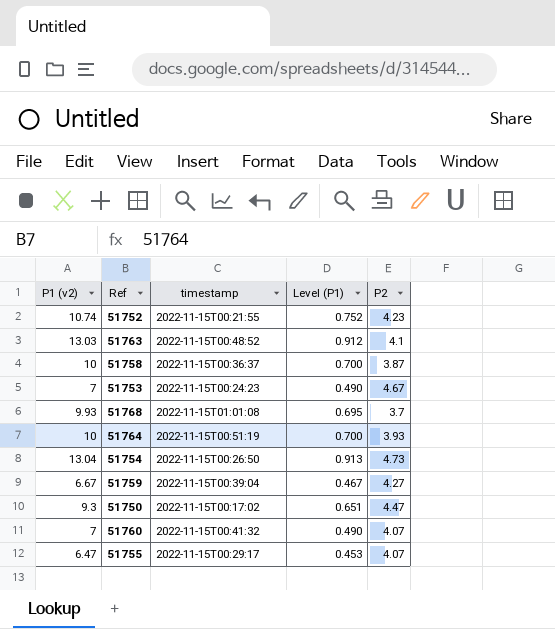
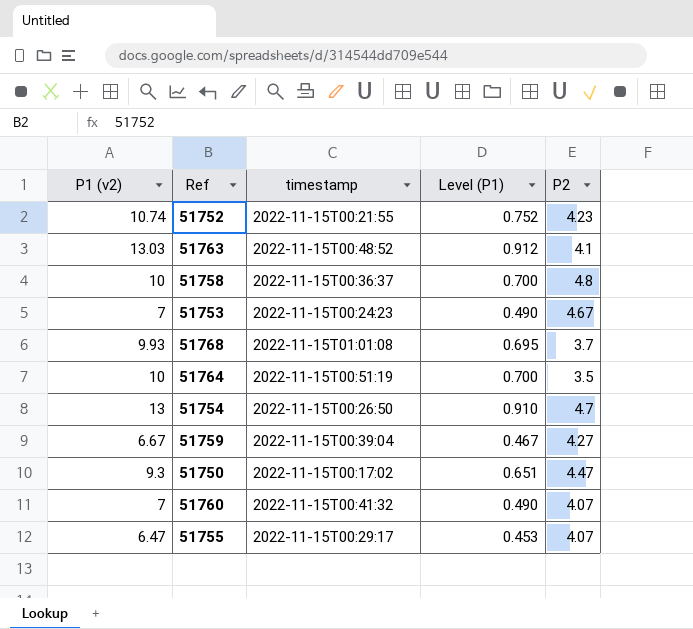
51758 | P2: 3.87 -> 4.8
51764 | P2: 3.93 -> 3.5
51754 | P1 (v2): 13.04 -> 13
51754 | Level (P1): 0.913 -> 0.910
51754 | P2: 4.73 -> 4.7

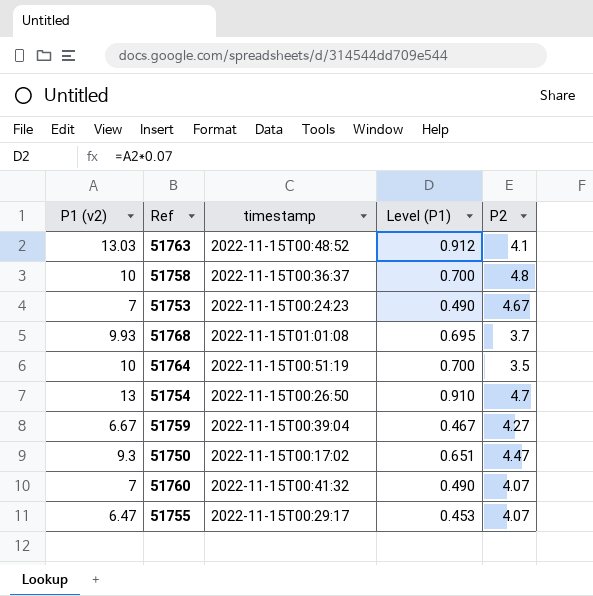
row 51752: 10.74 | 2022-11-15T00:21:55 | 0.752 | 4.23 -> none

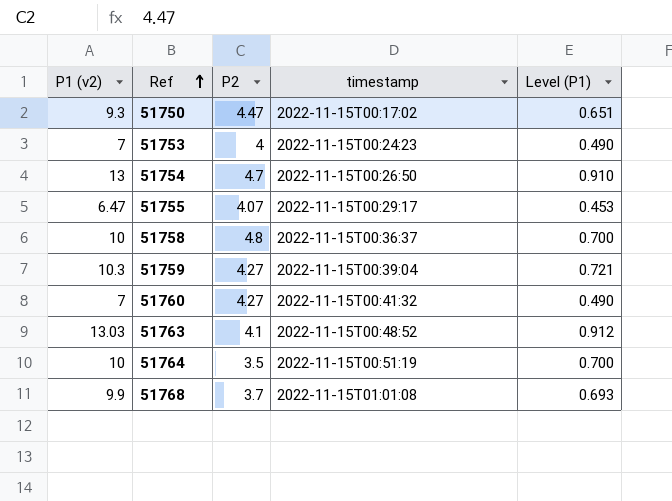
row order: none -> Ref ascending
column P2 | position: 5 -> 3
51753 | P2: 4.67 -> 4
51759 | P1 (v2): 6.67 -> 10.3
51759 | Level (P1): 0.467 -> 0.721
51760 | P2: 4.07 -> 4.27
51768 | P1 (v2): 9.93 -> 9.9
51768 | Level (P1): 0.695 -> 0.693

